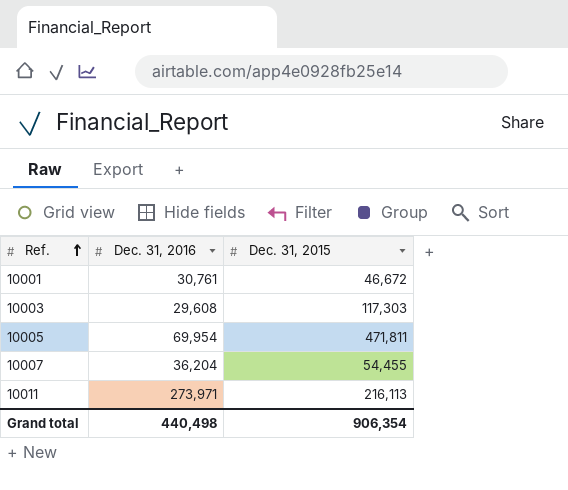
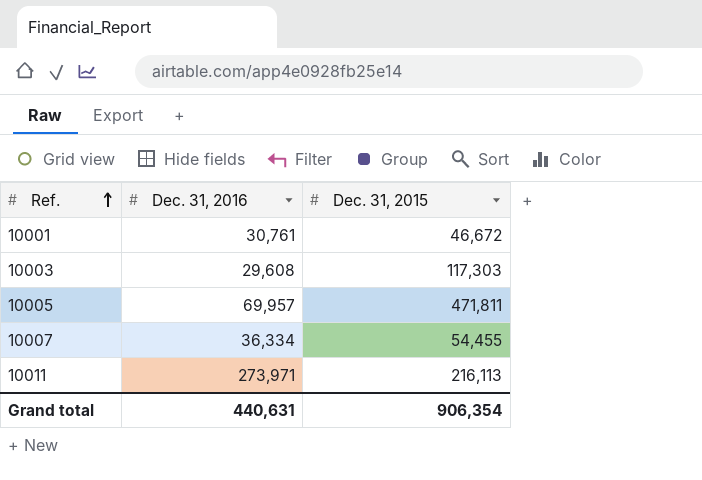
10005 | Dec. 31, 2016: 69,954 -> 69,957
10007 | Dec. 31, 2016: 36,204 -> 36,334
Grand total | Dec. 31, 2016: 440,498 -> 440,631

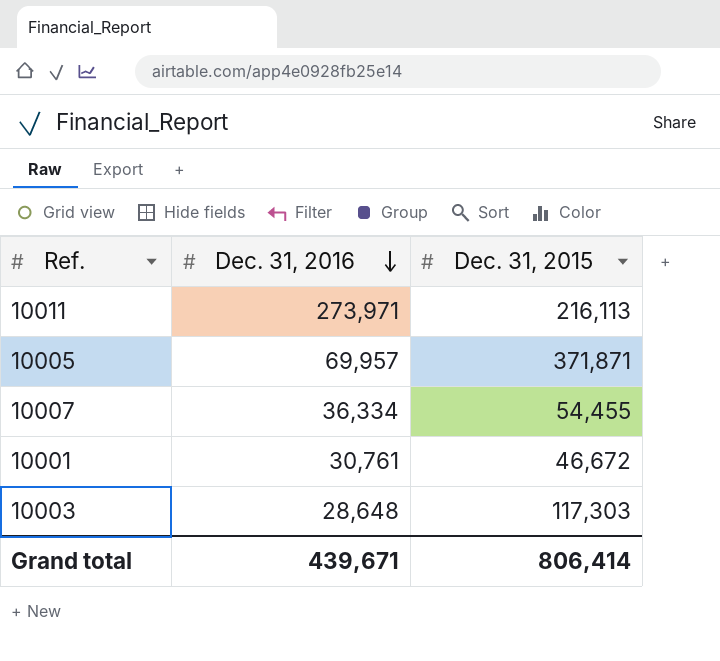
row order: Ref. ascending -> Dec. 31, 2016 descending
10005 | Dec. 31, 2015: 471,811 -> 371,871
10003 | Dec. 31, 2016: 29,608 -> 28,648
Grand total | Dec. 31, 2016: 440,631 -> 439,671
Grand total | Dec. 31, 2015: 906,354 -> 806,414

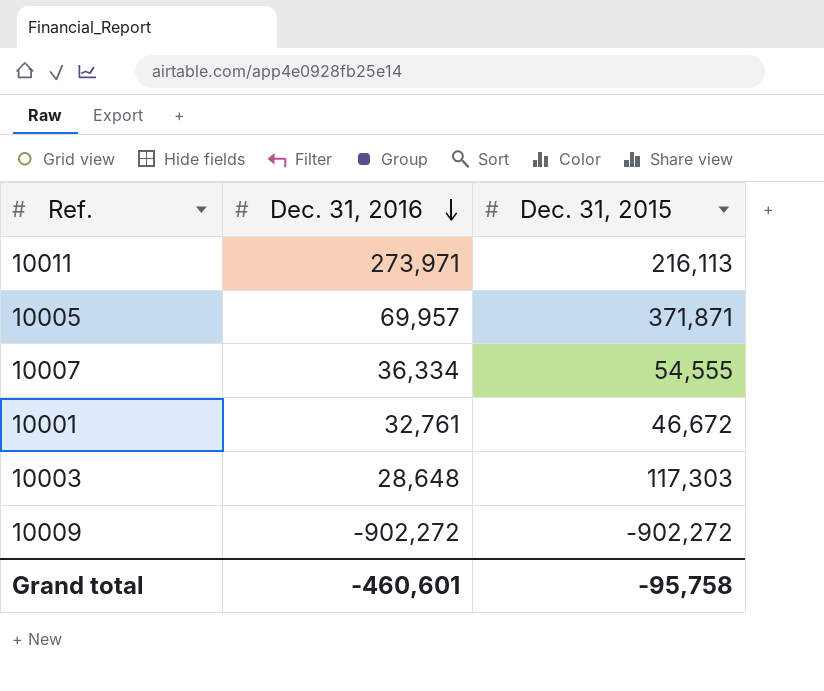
10007 | Dec. 31, 2015: 54,455 -> 54,555
10001 | Dec. 31, 2016: 30,761 -> 32,761
row 10009: none -> -902,272 | -902,272
Grand total | Dec. 31, 2016: 439,671 -> -460,601
Grand total | Dec. 31, 2015: 806,414 -> -95,758

